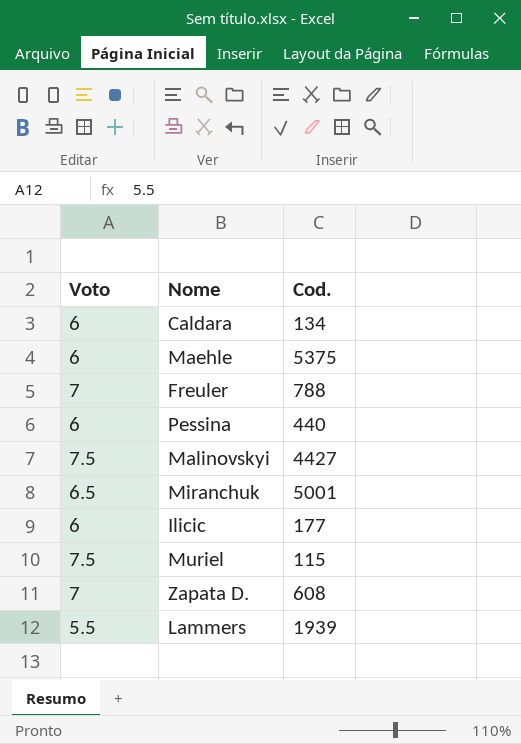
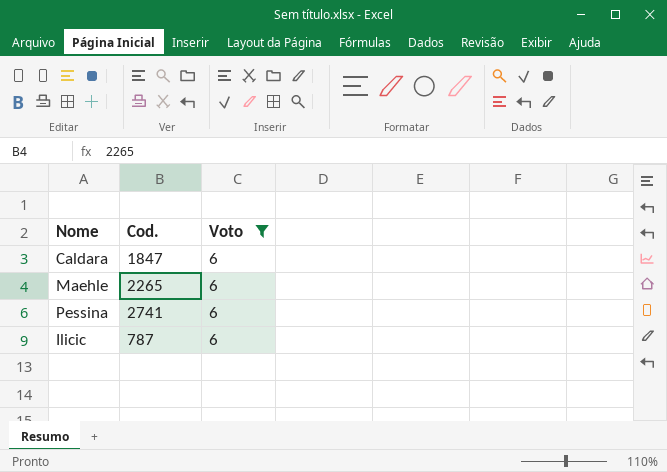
filter: none -> Voto = 6
column Voto | position: 1 -> 3
Caldara | Cod.: 134 -> 1847
Maehle | Cod.: 5375 -> 2265
Pessina | Cod.: 440 -> 2741
Ilicic | Cod.: 177 -> 787

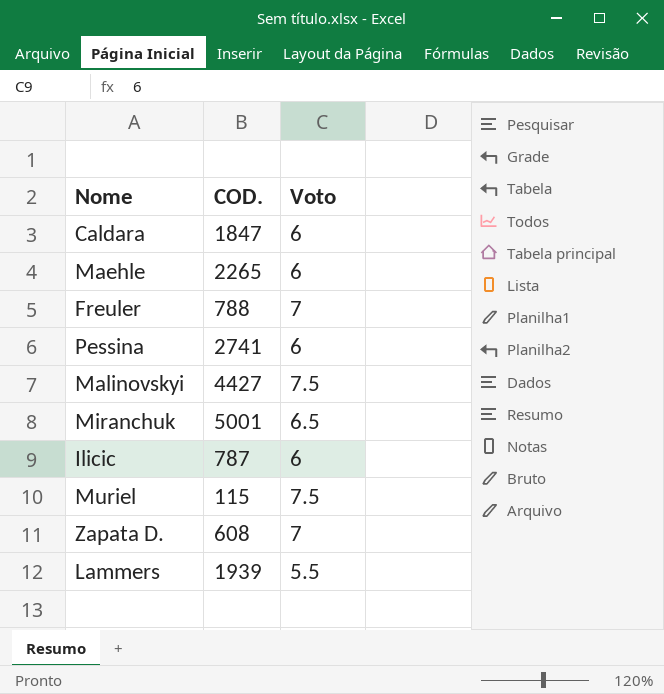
filter: Voto = 6 -> none
column name: Cod. -> COD.

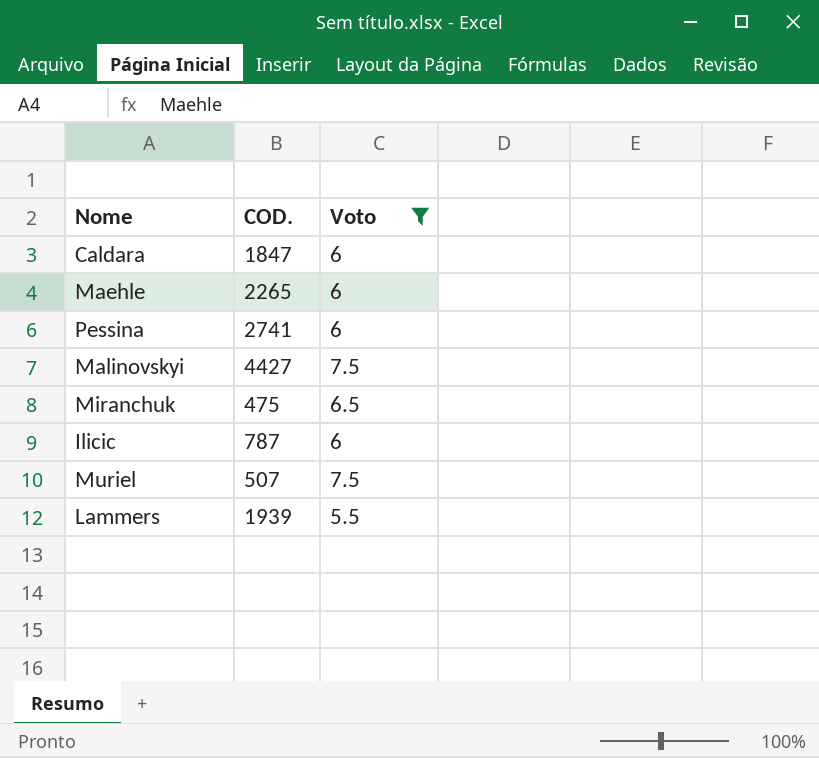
filter: none -> Voto != 7
Miranchuk | COD.: 5001 -> 475
Muriel | COD.: 115 -> 507

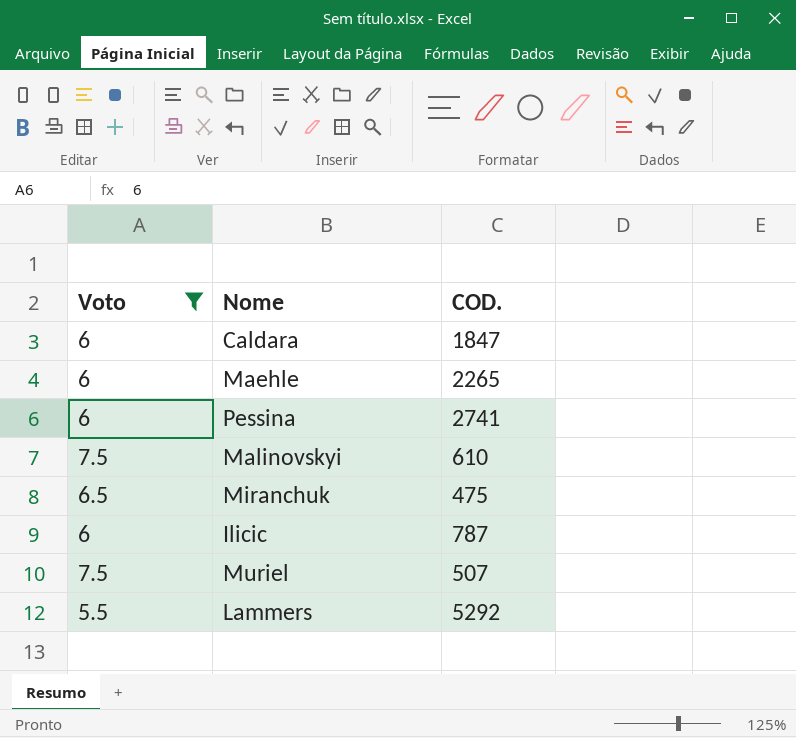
column Voto | position: 3 -> 1
Malinovskyi | COD.: 4427 -> 610
Lammers | COD.: 1939 -> 5292

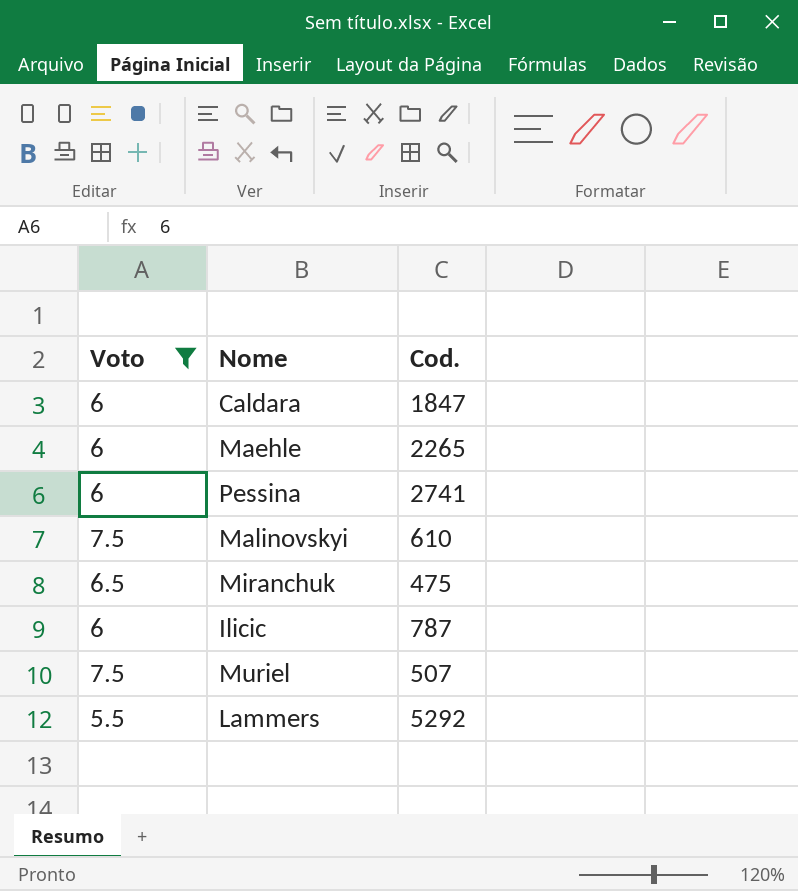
column name: COD. -> Cod.

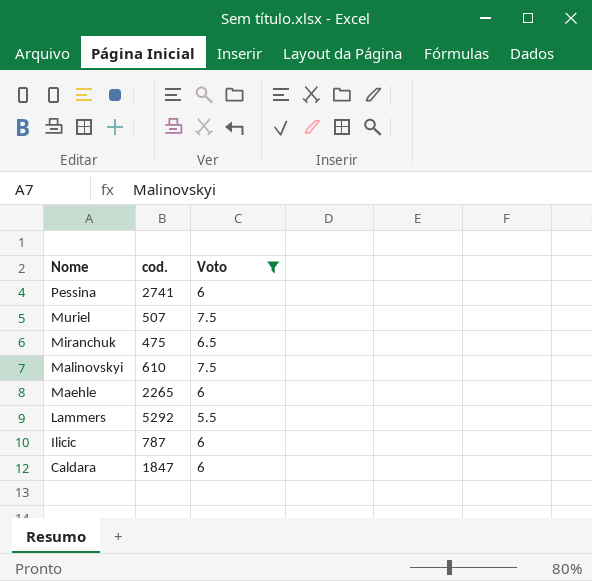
row order: none -> Nome descending
column name: Cod. -> cod.
column Voto | position: 1 -> 3

